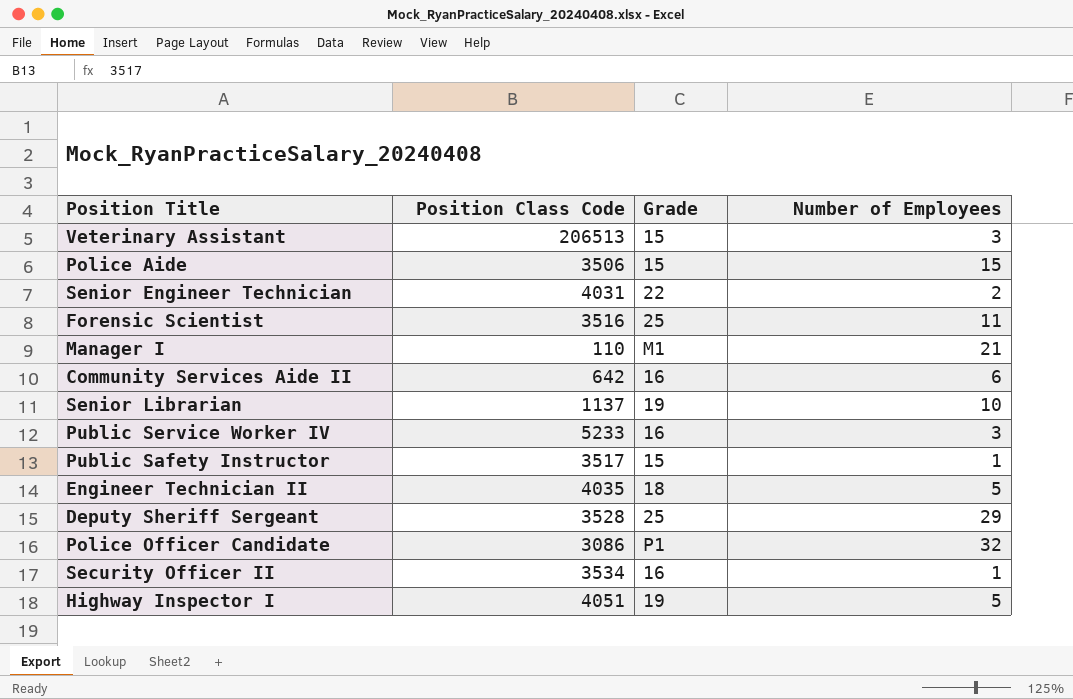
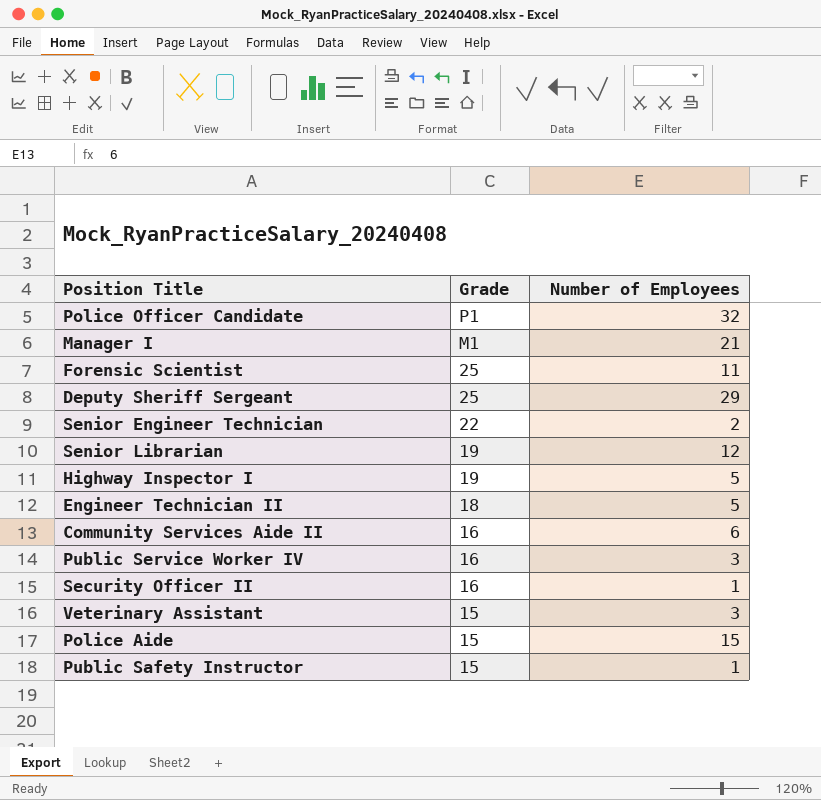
row order: none -> Grade descending
column Position Class Code | position: 2 -> none
Senior Librarian | Number of Employees: 10 -> 12

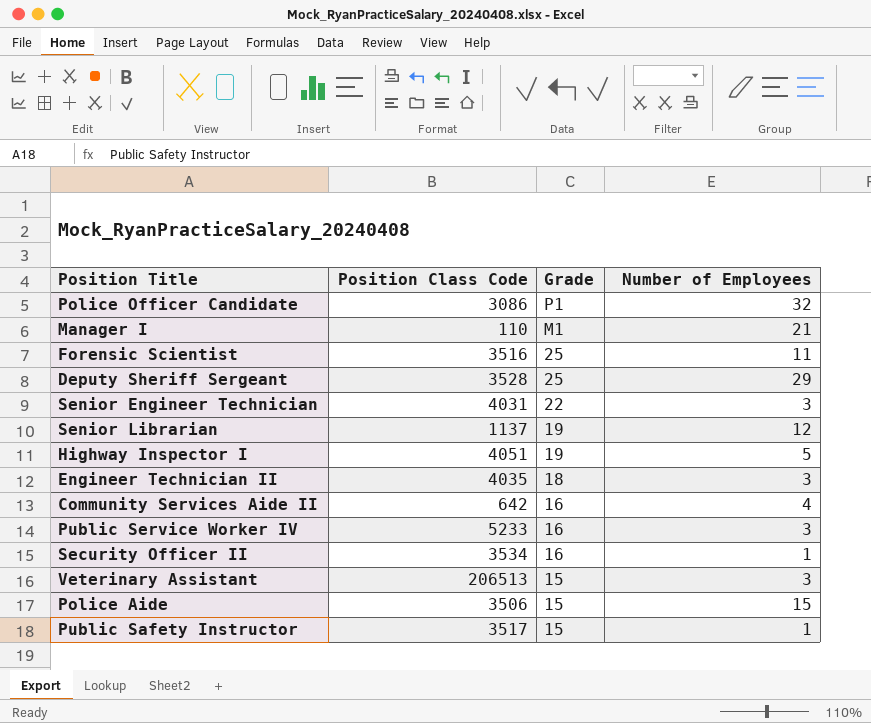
column Position Class Code | position: none -> 2
Senior Engineer Technician | Number of Employees: 2 -> 3
Engineer Technician II | Number of Employees: 5 -> 3
Community Services Aide II | Number of Employees: 6 -> 4

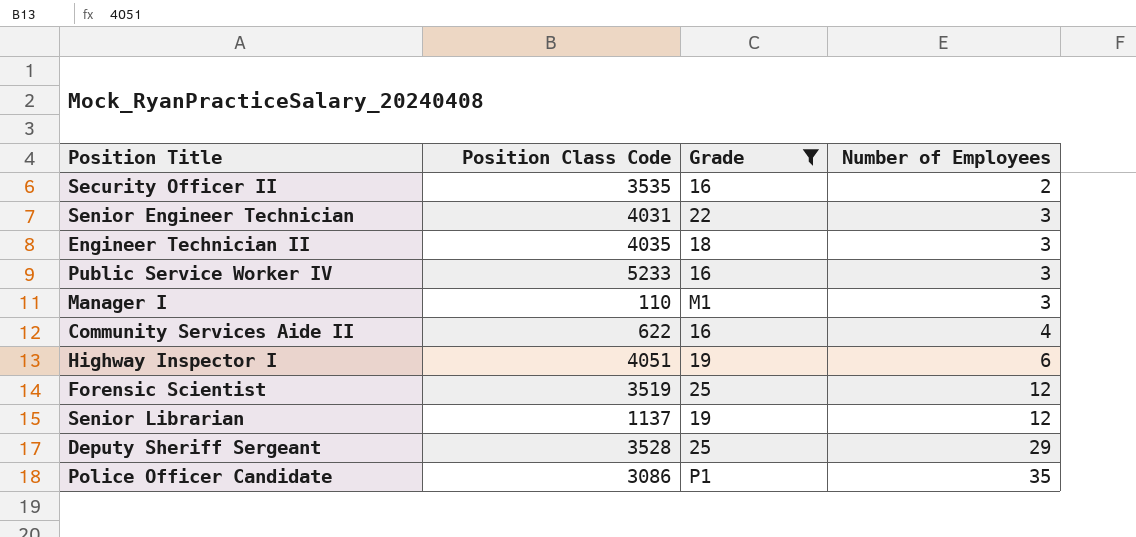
filter: none -> Grade != 15
row order: Grade descending -> Number of Employees ascending
Security Officer II | Position Class Code: 3534 -> 3535
Security Officer II | Number of Employees: 1 -> 2
Manager I | Number of Employees: 21 -> 3
Community Services Aide II | Position Class Code: 642 -> 622
Highway Inspector I | Number of Employees: 5 -> 6
Forensic Scientist | Position Class Code: 3516 -> 3519
Forensic Scientist | Number of Employees: 11 -> 12
Police Officer Candidate | Number of Employees: 32 -> 35

